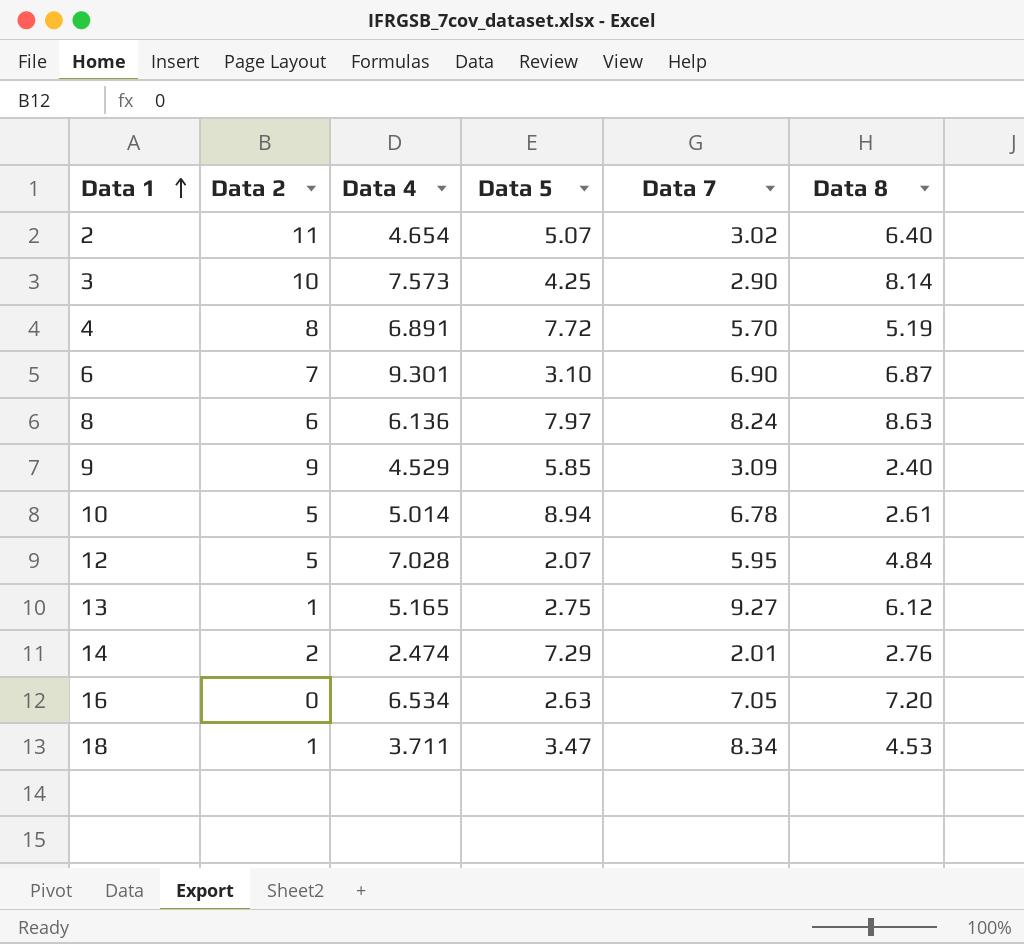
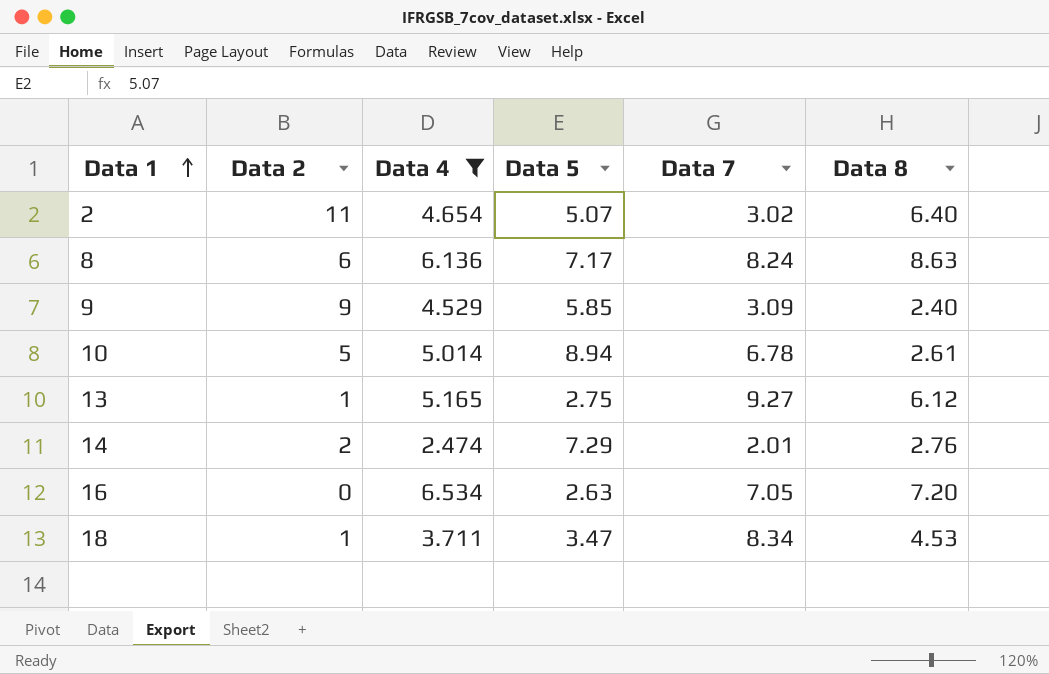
filter: none -> Data 4 <= 6.534
8 | Data 5: 7.97 -> 7.17

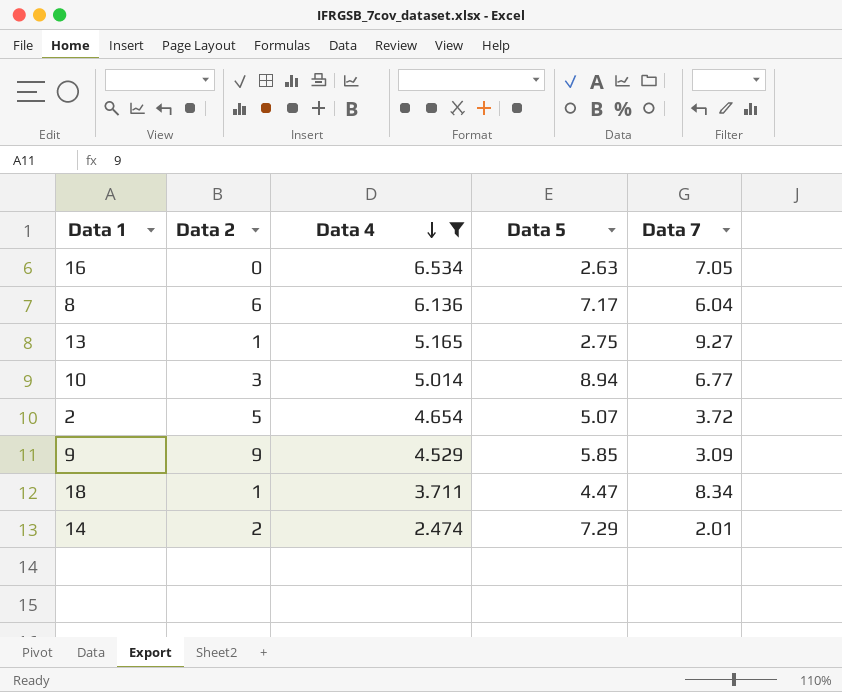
row order: Data 1 ascending -> Data 4 descending
column Data 8 | position: 6 -> none
8 | Data 7: 8.24 -> 6.04
10 | Data 2: 5 -> 3
10 | Data 7: 6.78 -> 6.77
2 | Data 2: 11 -> 5
2 | Data 7: 3.02 -> 3.72
18 | Data 5: 3.47 -> 4.47

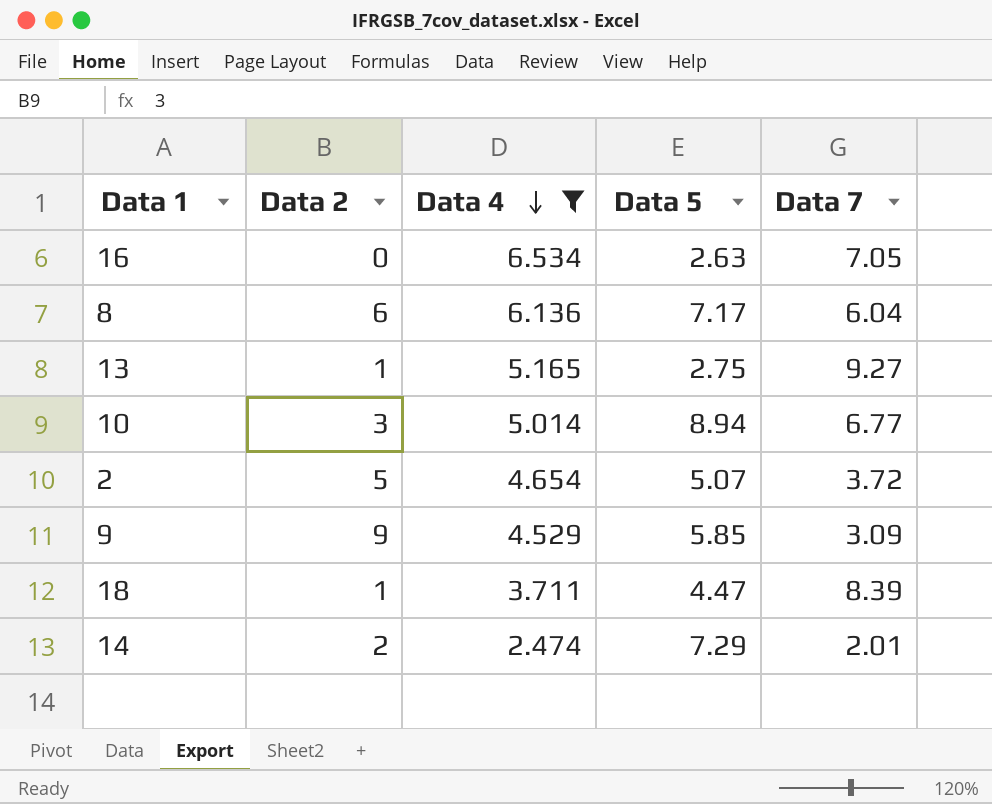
18 | Data 7: 8.34 -> 8.39

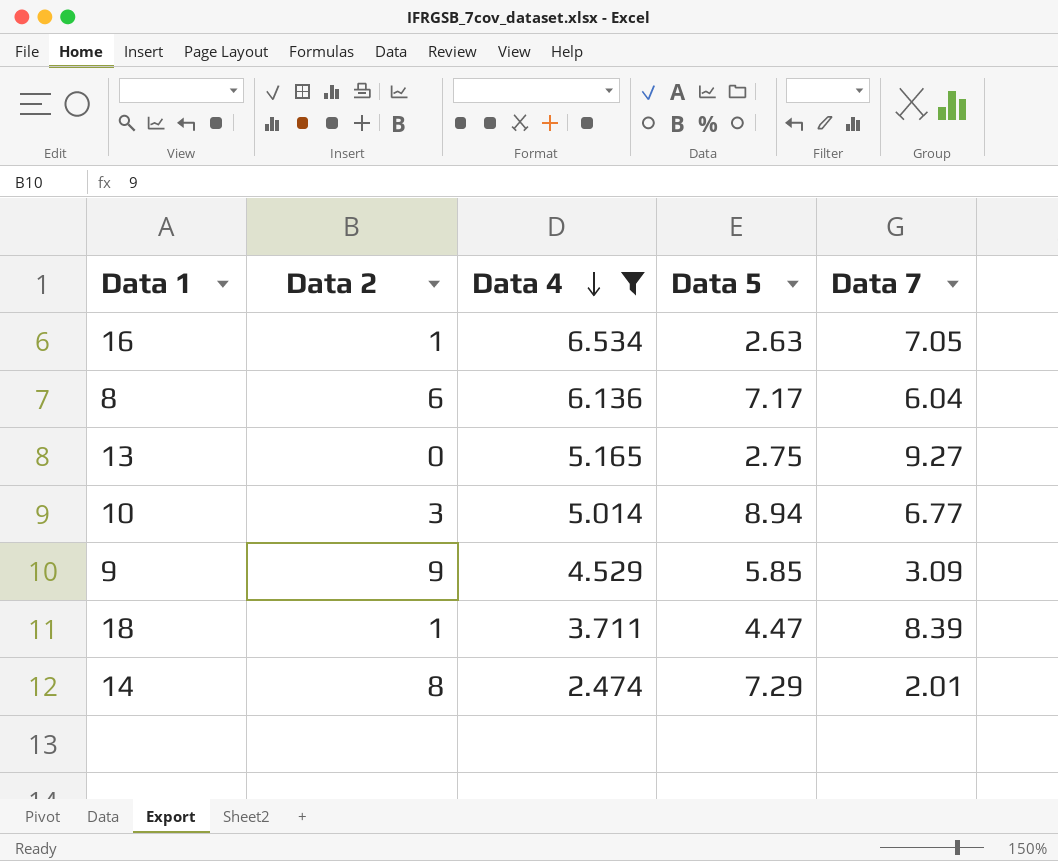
row 2: 5 | 4.654 | 5.07 | 3.72 -> none
16 | Data 2: 0 -> 1
13 | Data 2: 1 -> 0
14 | Data 2: 2 -> 8

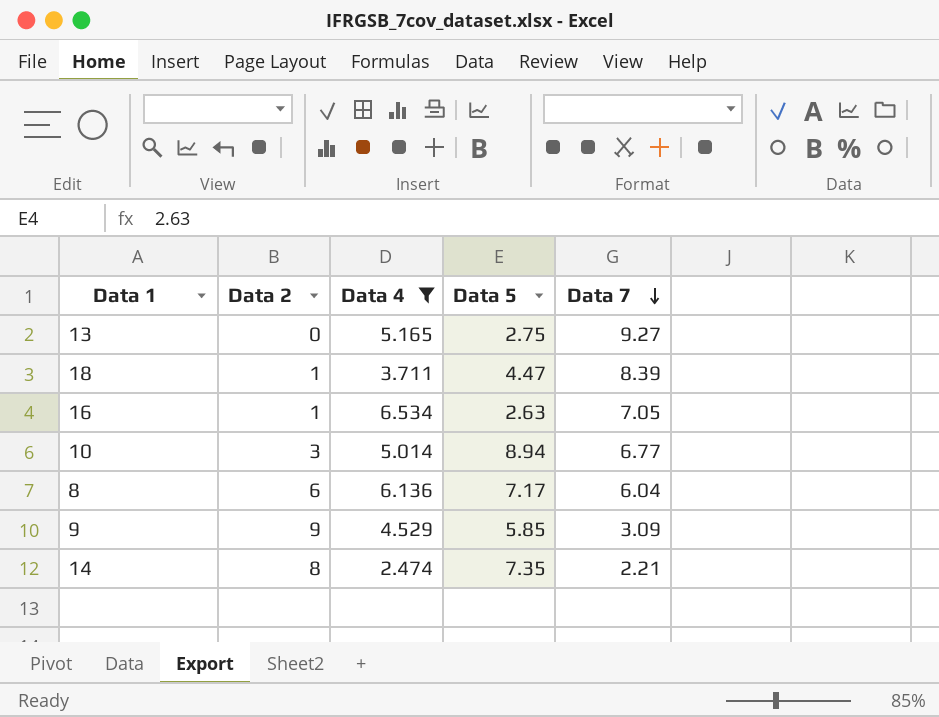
row order: Data 4 descending -> Data 7 descending
14 | Data 5: 7.29 -> 7.35
14 | Data 7: 2.01 -> 2.21

